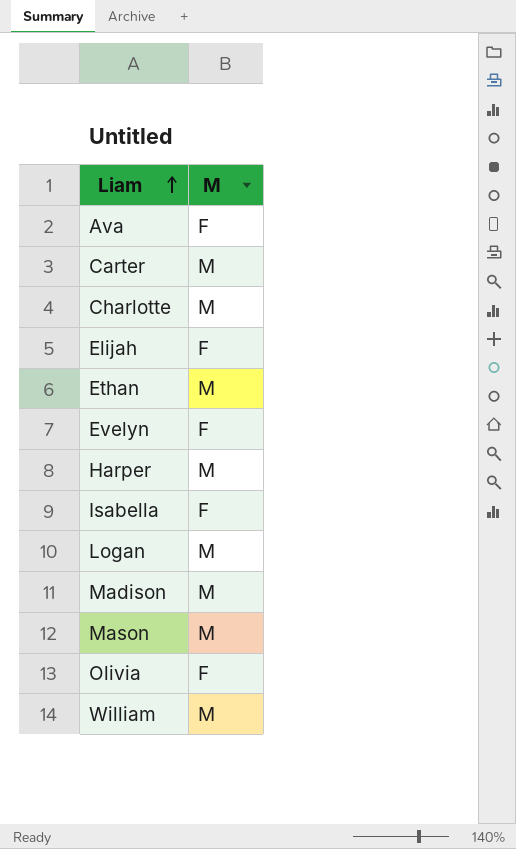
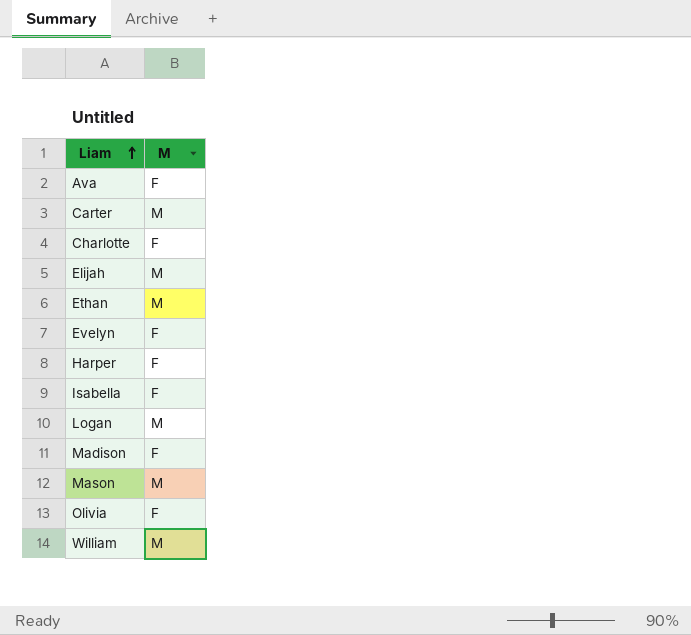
Charlotte | M: M -> F
Elijah | M: F -> M
Harper | M: M -> F
Madison | M: M -> F

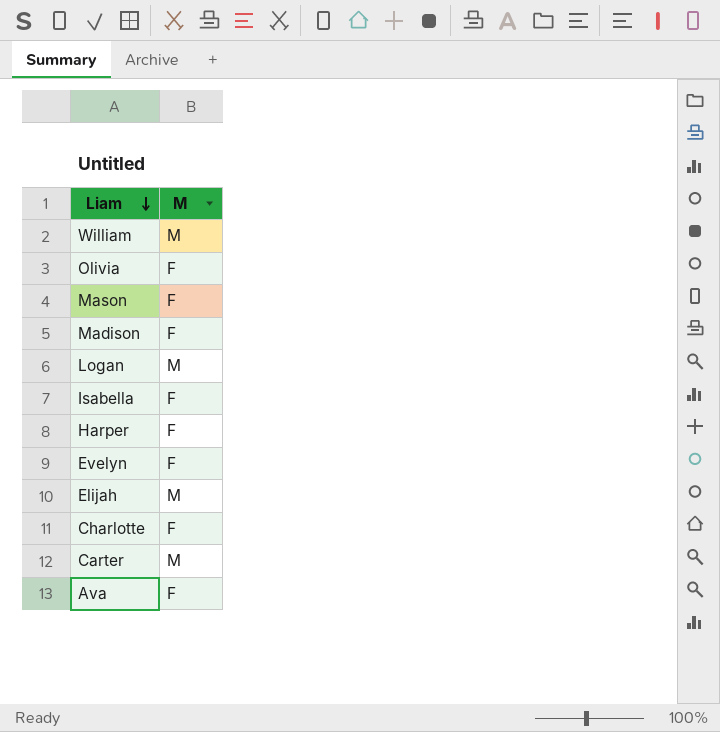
row order: Liam ascending -> Liam descending
row Ethan: M -> none
Mason | M: M -> F

